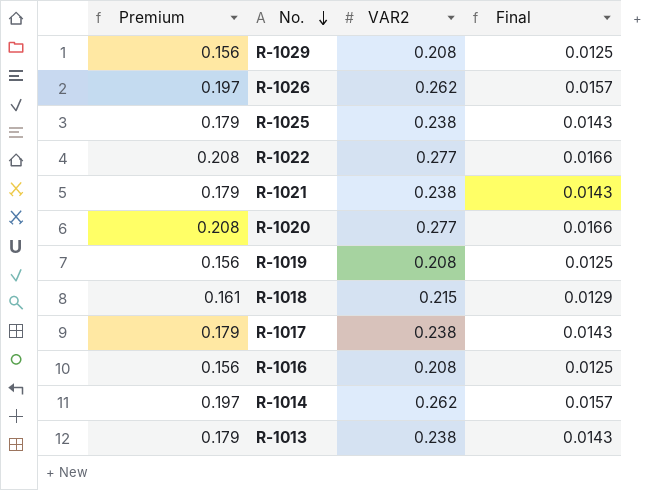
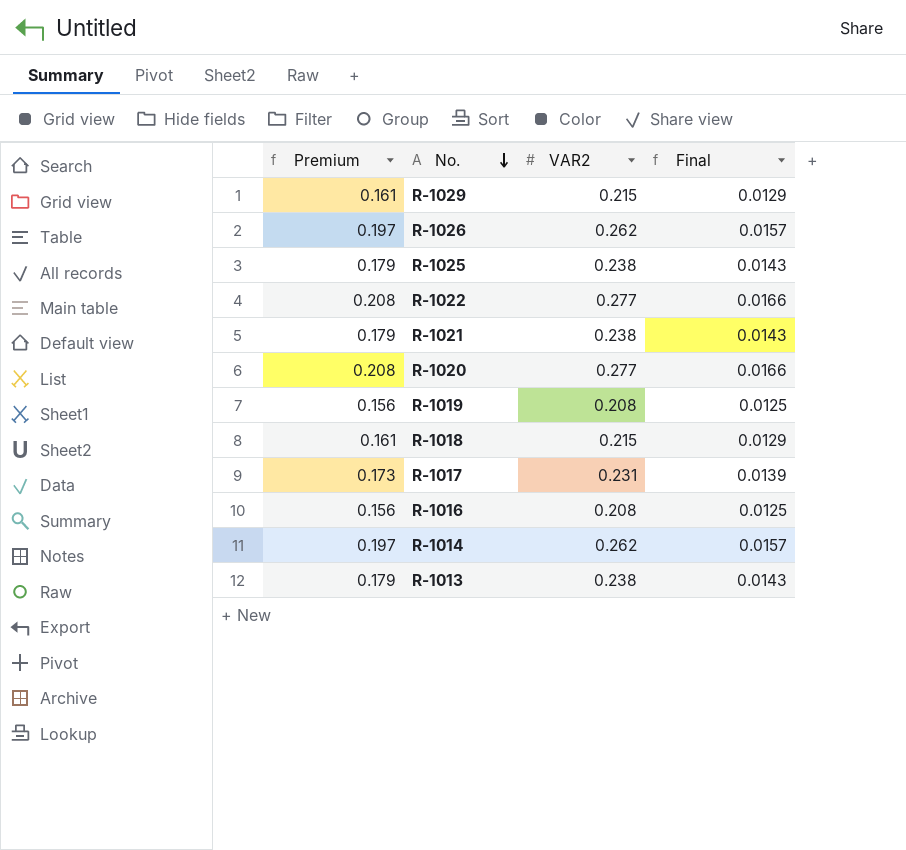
R-1029 | Premium: 0.156 -> 0.161
R-1029 | VAR2: 0.208 -> 0.215
R-1029 | Final: 0.0125 -> 0.0129
R-1017 | Premium: 0.179 -> 0.173
R-1017 | VAR2: 0.238 -> 0.231
R-1017 | Final: 0.0143 -> 0.0139

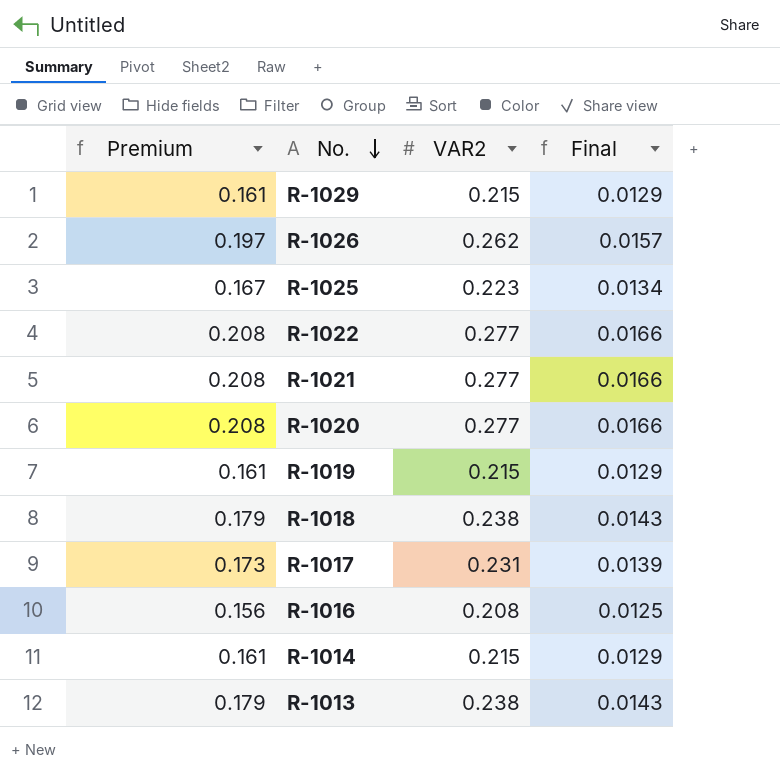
R-1025 | Premium: 0.179 -> 0.167
R-1025 | VAR2: 0.238 -> 0.223
R-1025 | Final: 0.0143 -> 0.0134
R-1021 | Premium: 0.179 -> 0.208
R-1021 | VAR2: 0.238 -> 0.277
R-1021 | Final: 0.0143 -> 0.0166
R-1019 | Premium: 0.156 -> 0.161
R-1019 | VAR2: 0.208 -> 0.215
R-1019 | Final: 0.0125 -> 0.0129
R-1018 | Premium: 0.161 -> 0.179
R-1018 | VAR2: 0.215 -> 0.238
R-1018 | Final: 0.0129 -> 0.0143
R-1014 | Premium: 0.197 -> 0.161
R-1014 | VAR2: 0.262 -> 0.215
R-1014 | Final: 0.0157 -> 0.0129

